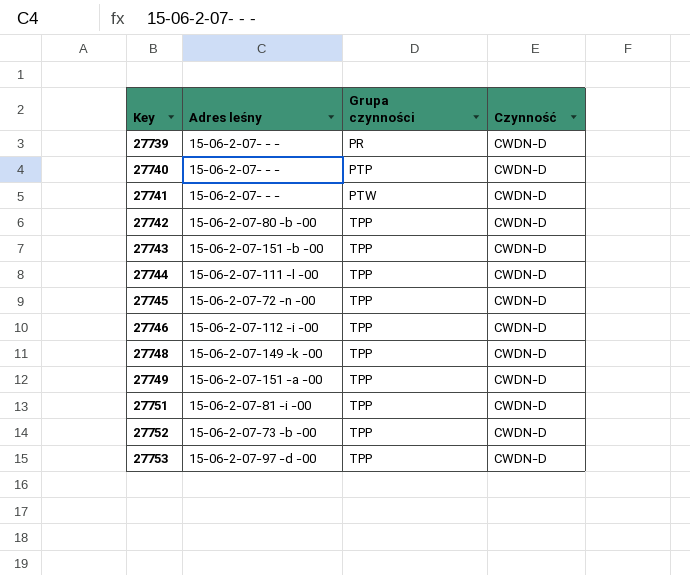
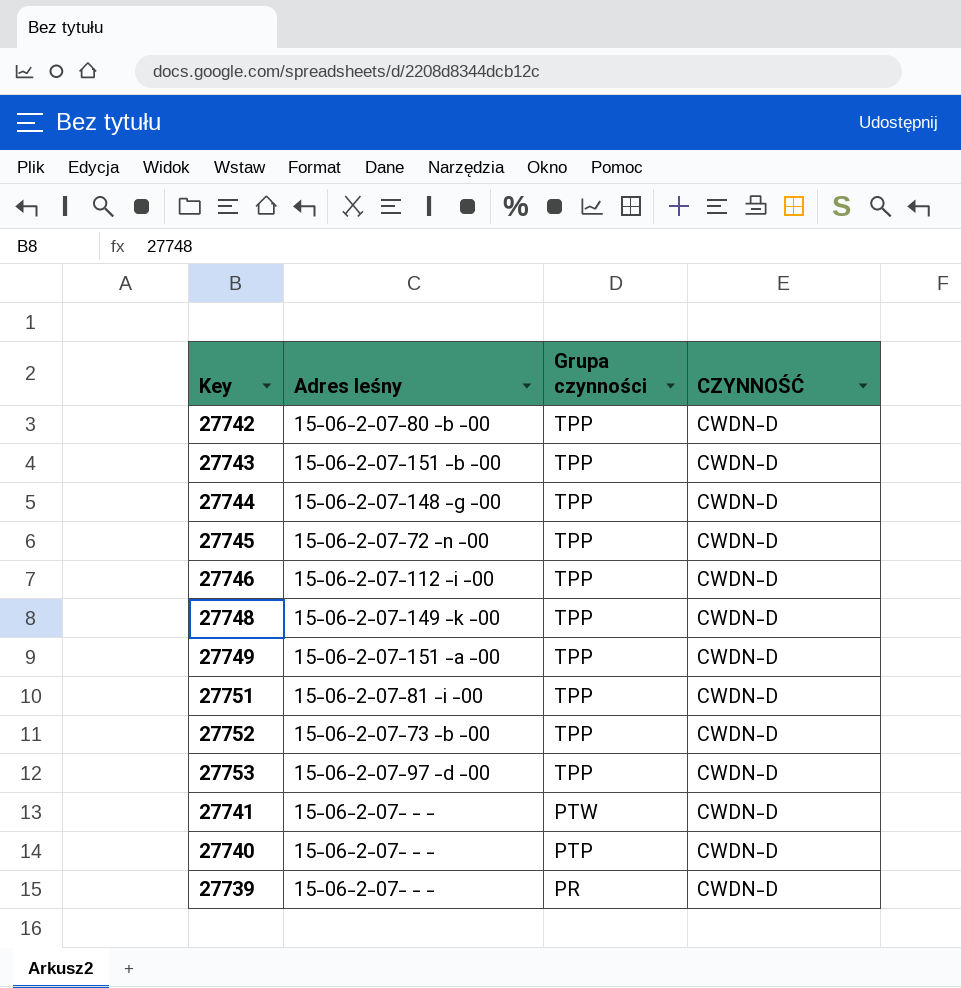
row order: Key ascending -> Grupa czynności descending
column name: Czynność -> CZYNNOŚĆ
27744 | Adres leśny: 15-06-2-07-111 -l -00 -> 15-06-2-07-148 -g -00

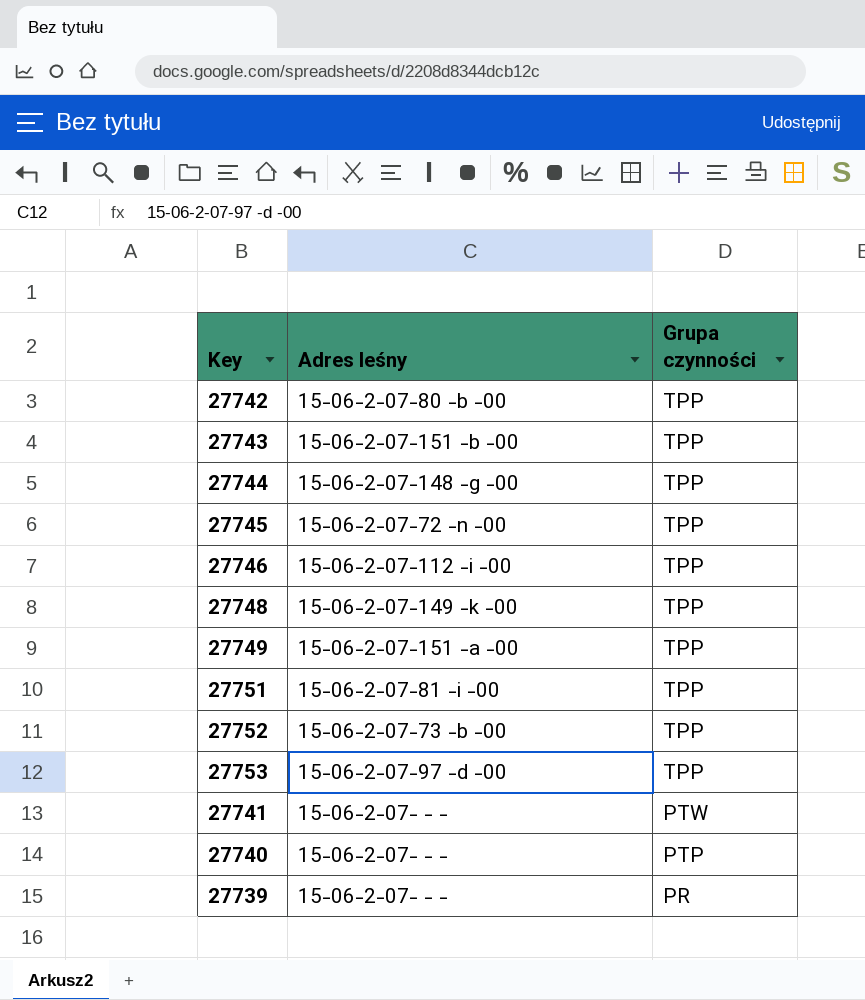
column CZYNNOŚĆ | position: 4 -> none

